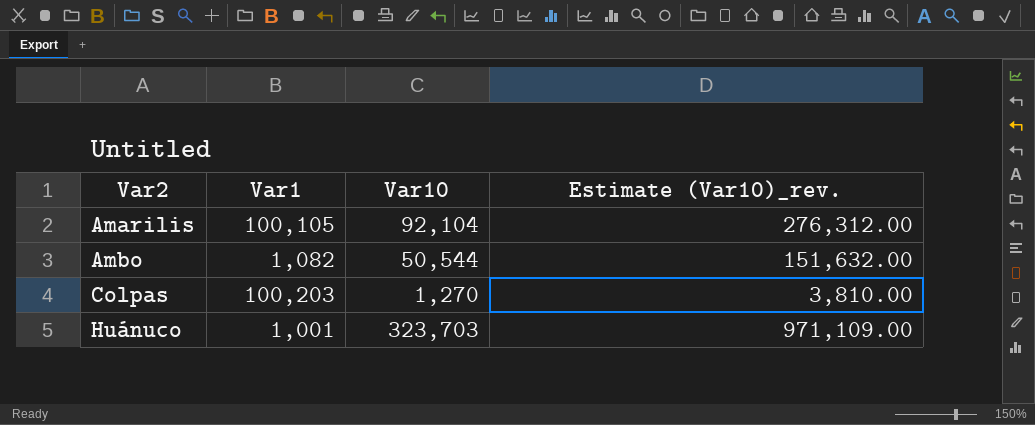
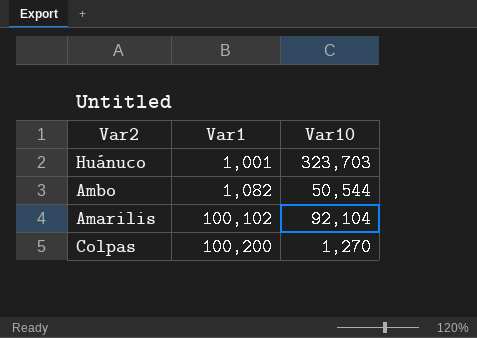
row order: Var2 ascending -> Var1 ascending
column Estimate (Var10)_rev. | formula: [Var10] * 3 -> none
Amarilis | Var1: 100,105 -> 100,102
Colpas | Var1: 100,203 -> 100,200

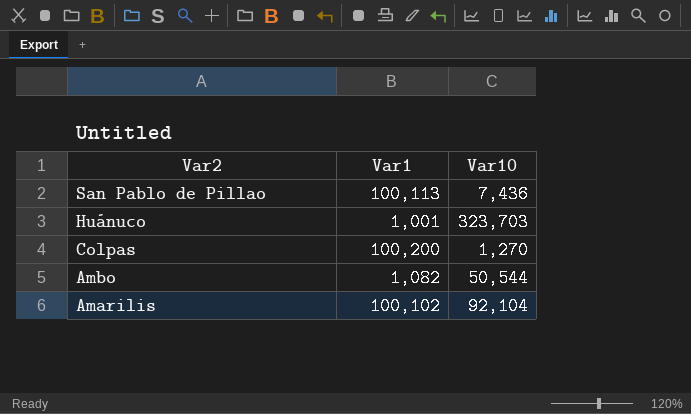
row order: Var1 ascending -> Var2 descending
row San Pablo de Pillao: none -> 100,113 | 7,436

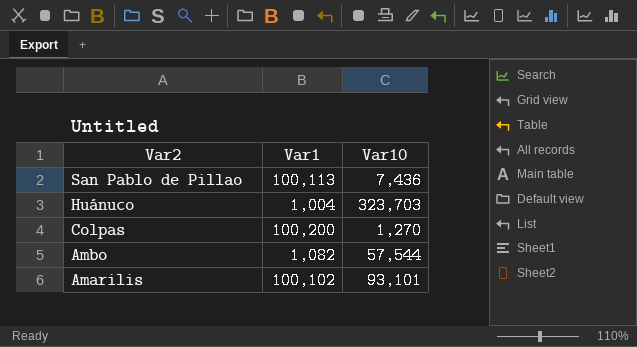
Huánuco | Var1: 1,001 -> 1,004
Ambo | Var10: 50,544 -> 57,544
Amarilis | Var10: 92,104 -> 93,101

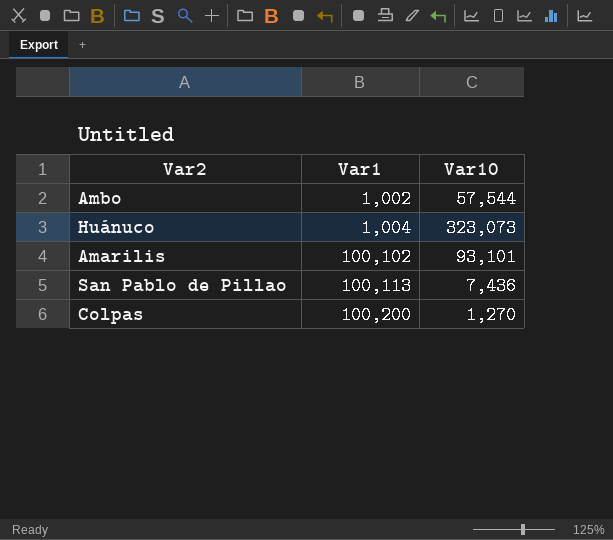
row order: Var2 descending -> Var1 ascending
Ambo | Var1: 1,082 -> 1,002
Huánuco | Var10: 323,703 -> 323,073

